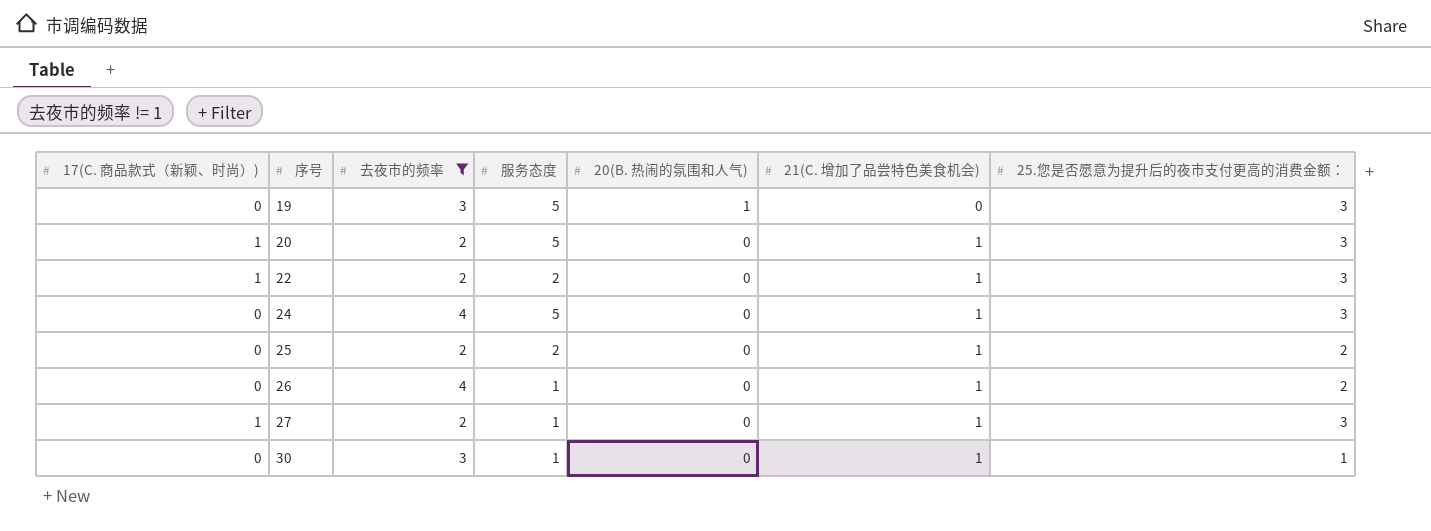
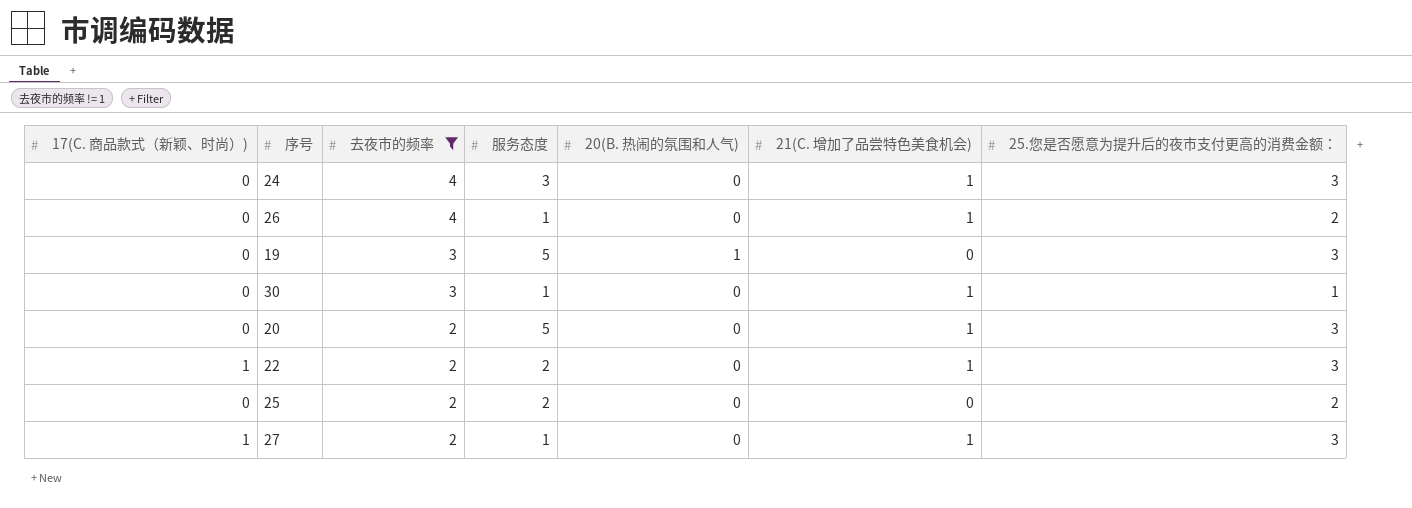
row order: 序号 ascending -> 去夜市的频率 descending
24 | 服务态度: 5 -> 3
20 | 17(C. 商品款式（新颖、时尚）): 1 -> 0
25 | 21(C. 增加了品尝特色美食机会): 1 -> 0

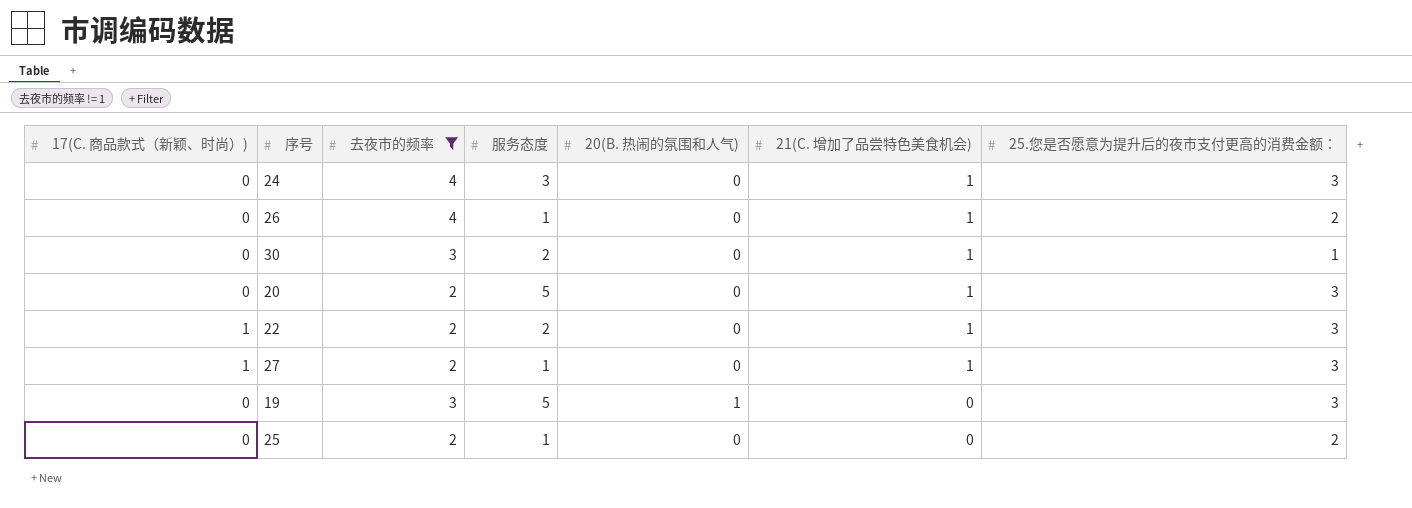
row order: 去夜市的频率 descending -> 21(C. 增加了品尝特色美食机会) descending
30 | 服务态度: 1 -> 2
25 | 服务态度: 2 -> 1

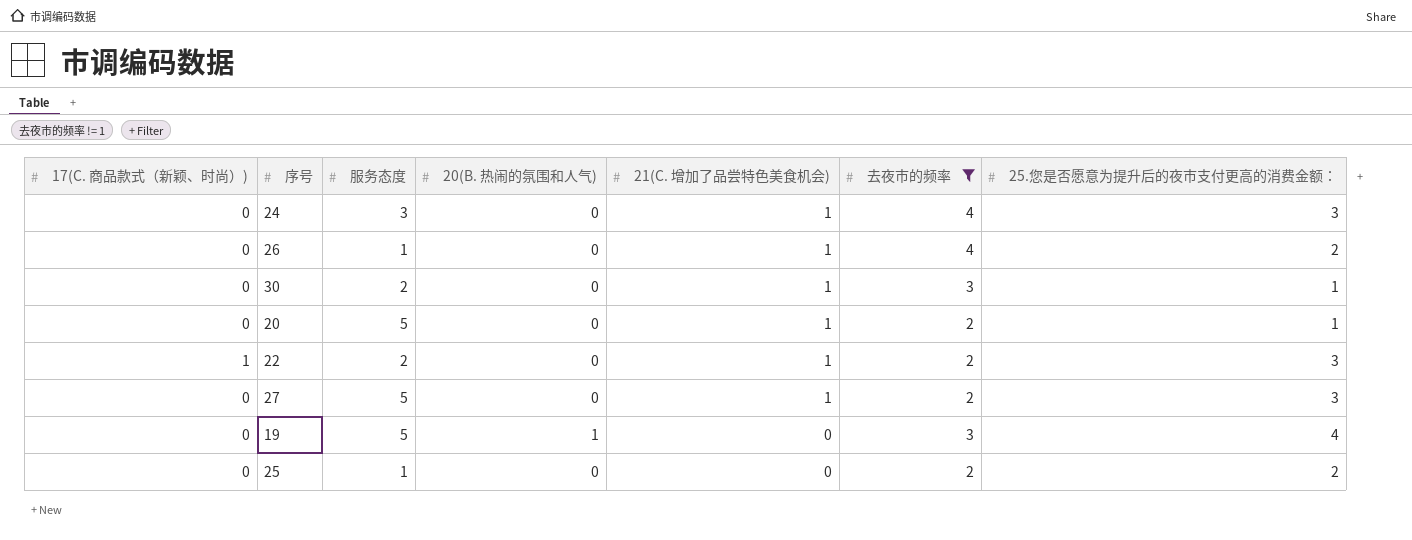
column 去夜市的频率 | position: 3 -> 6
20 | 25.您是否愿意为提升后的夜市支付更高的消费金额：: 3 -> 1
27 | 17(C. 商品款式（新颖、时尚）): 1 -> 0
27 | 服务态度: 1 -> 5
19 | 25.您是否愿意为提升后的夜市支付更高的消费金额：: 3 -> 4

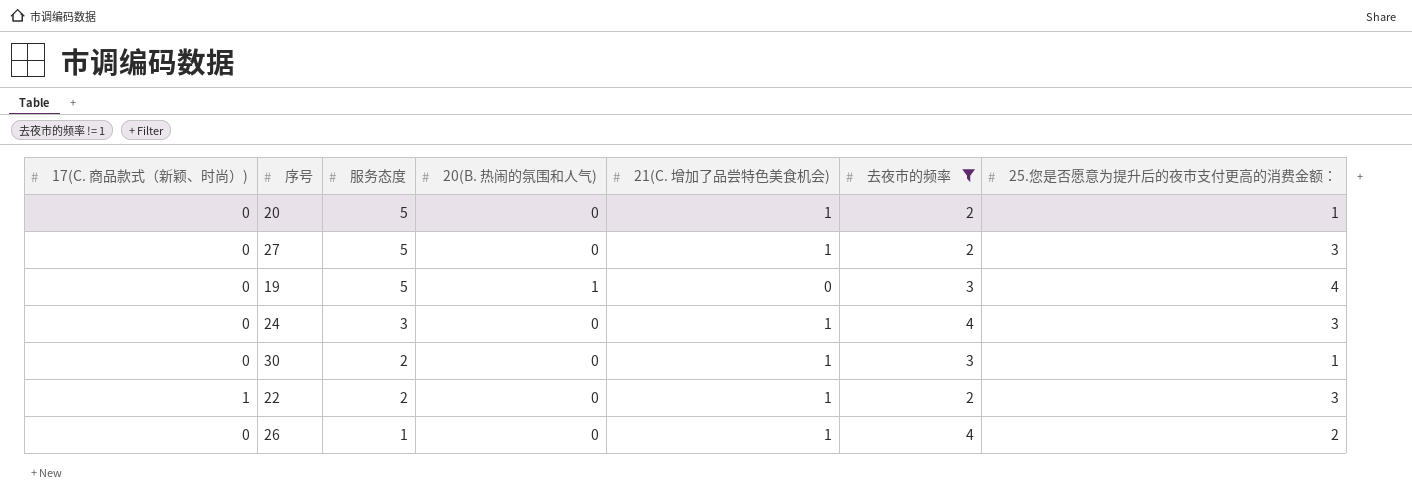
row order: 21(C. 增加了品尝特色美食机会) descending -> 服务态度 descending
row 25: 0 | 1 | 0 | 0 | 2 | 2 -> none

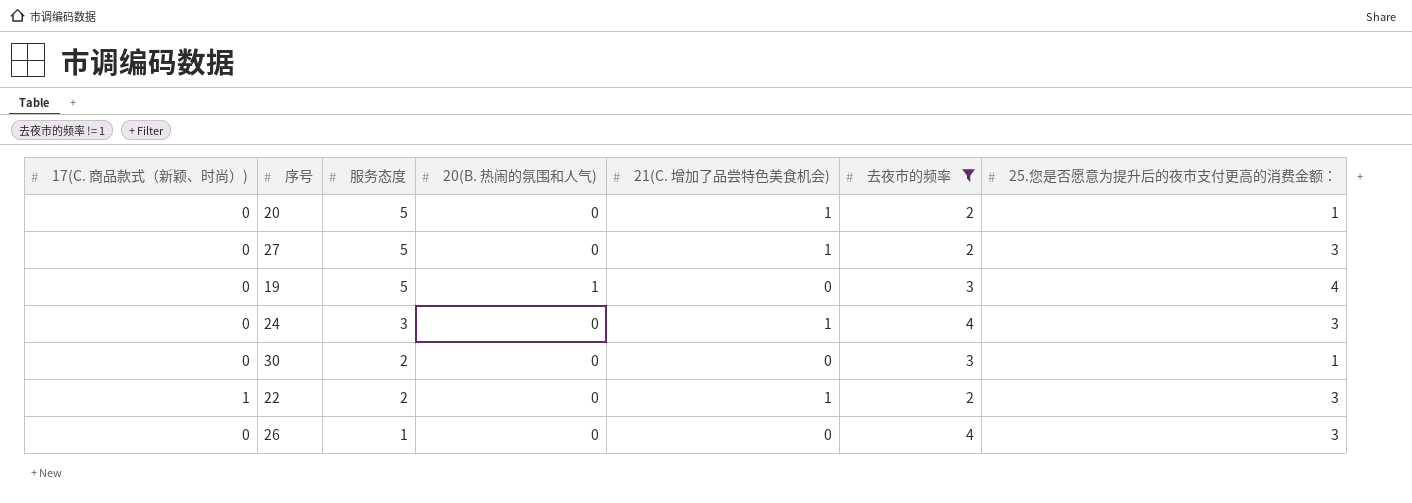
30 | 21(C. 增加了品尝特色美食机会): 1 -> 0
26 | 21(C. 增加了品尝特色美食机会): 1 -> 0
26 | 25.您是否愿意为提升后的夜市支付更高的消费金额：: 2 -> 3

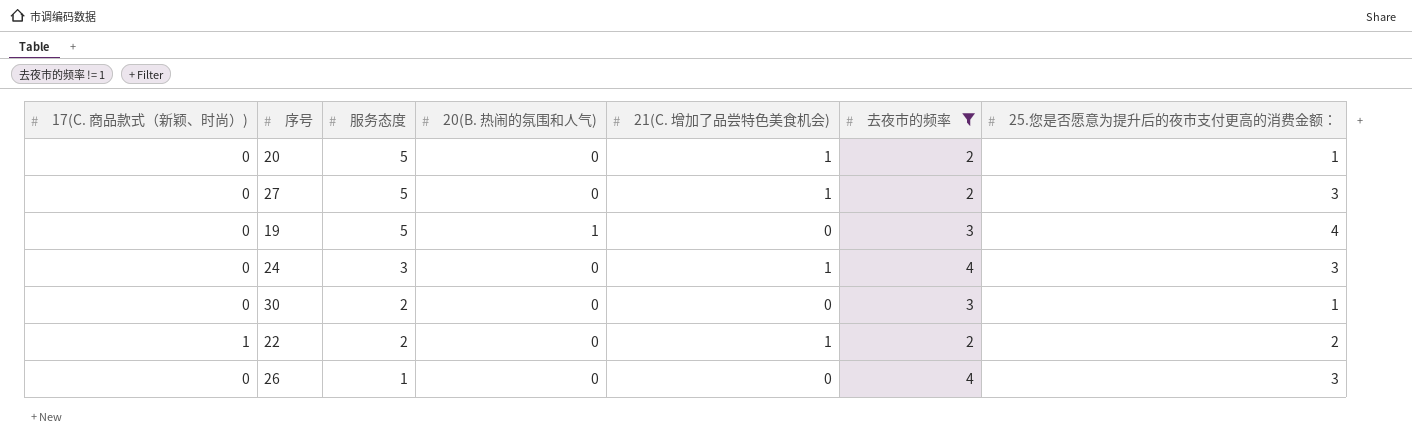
22 | 25.您是否愿意为提升后的夜市支付更高的消费金额：: 3 -> 2

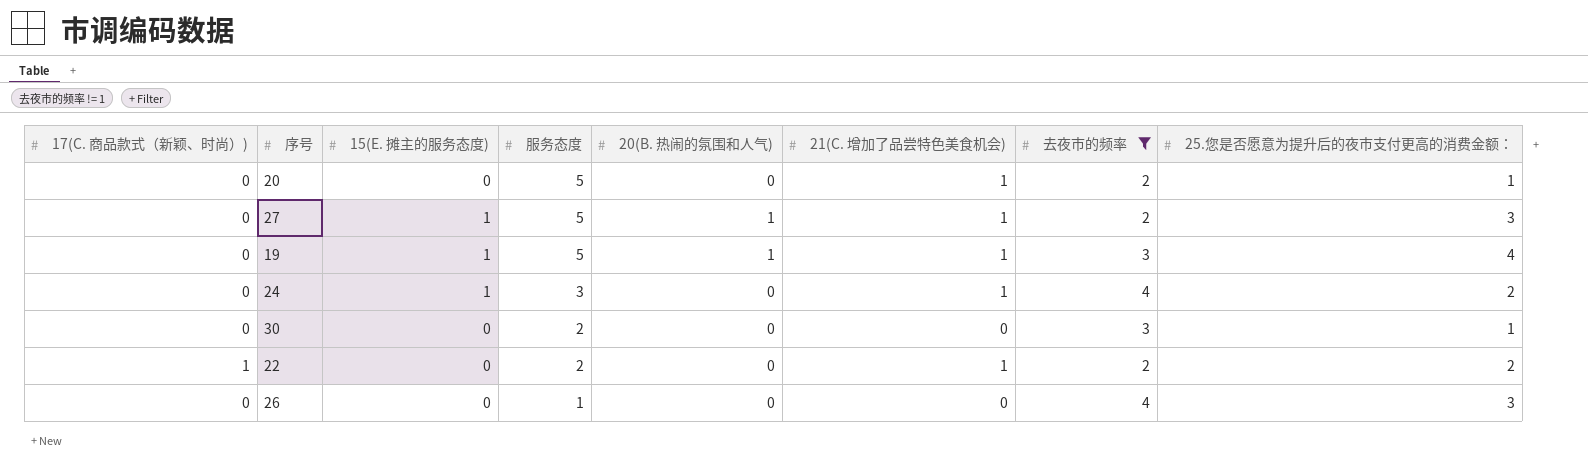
column 15(E. 摊主的服务态度) | position: none -> 3
27 | 20(B. 热闹的氛围和人气): 0 -> 1
19 | 21(C. 增加了品尝特色美食机会): 0 -> 1
24 | 25.您是否愿意为提升后的夜市支付更高的消费金额：: 3 -> 2

